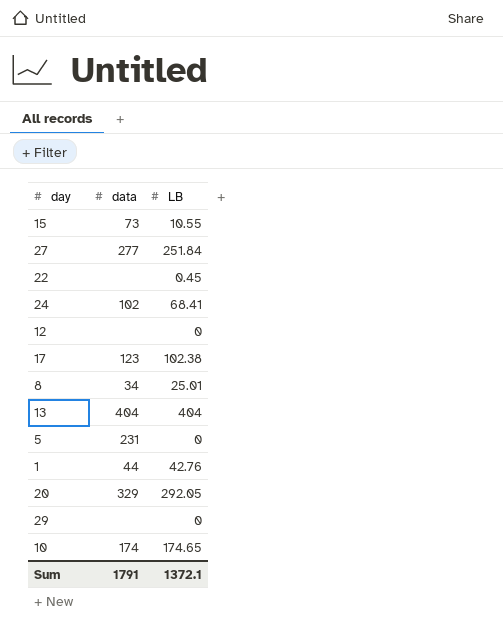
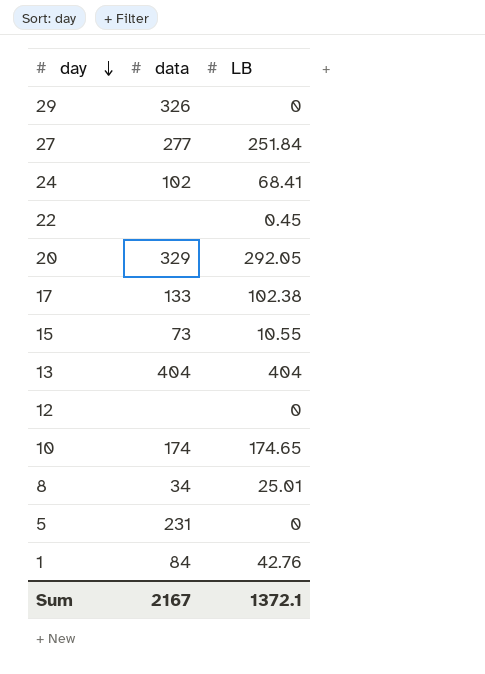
row order: none -> day descending
29 | data: none -> 326
17 | data: 123 -> 133
1 | data: 44 -> 84
Sum | data: 1791 -> 2167

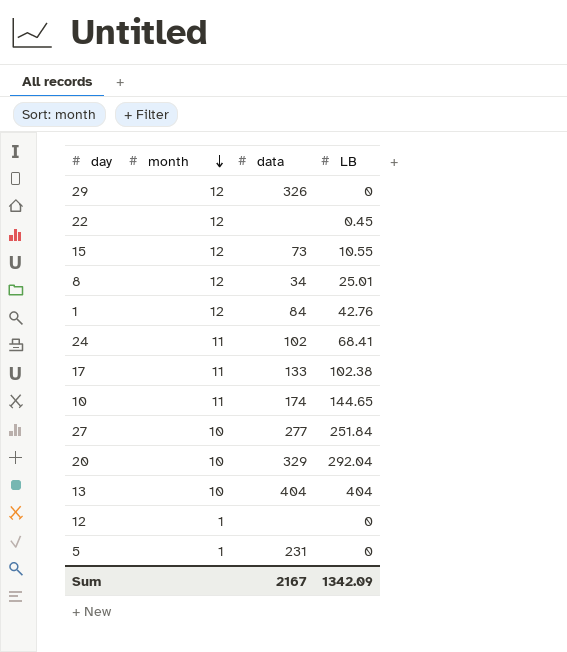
row order: day descending -> month descending
column month | position: none -> 2
10 | LB: 174.65 -> 144.65
20 | LB: 292.05 -> 292.04
Sum | LB: 1372.1 -> 1342.09

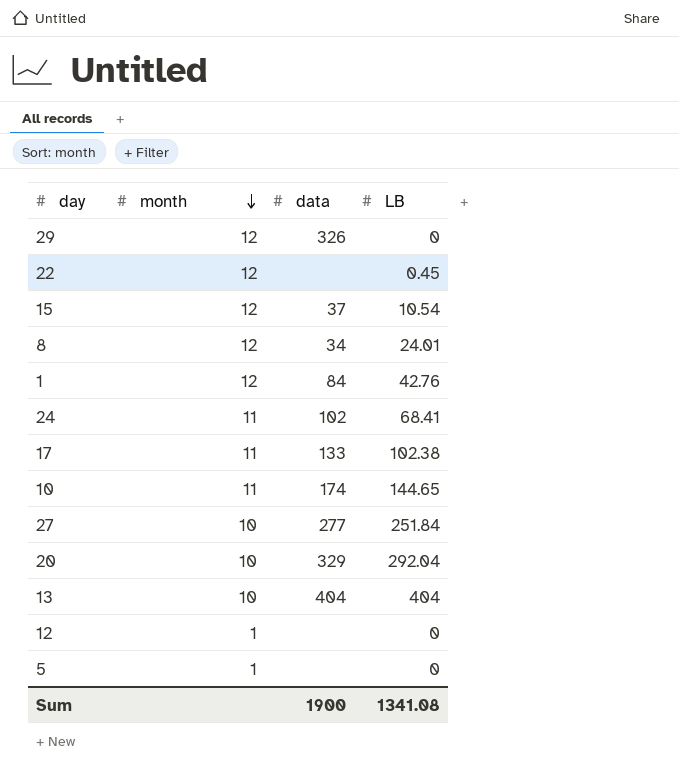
15 | data: 73 -> 37
15 | LB: 10.55 -> 10.54
8 | LB: 25.01 -> 24.01
5 | data: 231 -> none
Sum | data: 2167 -> 1900
Sum | LB: 1342.09 -> 1341.08

